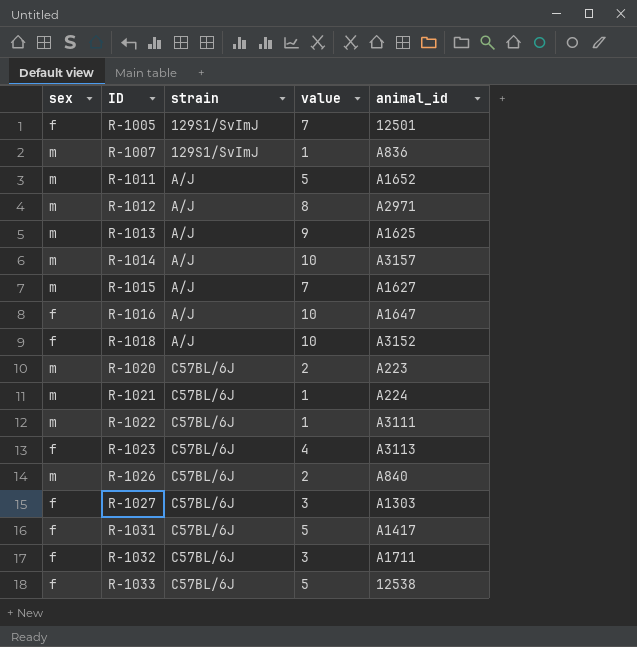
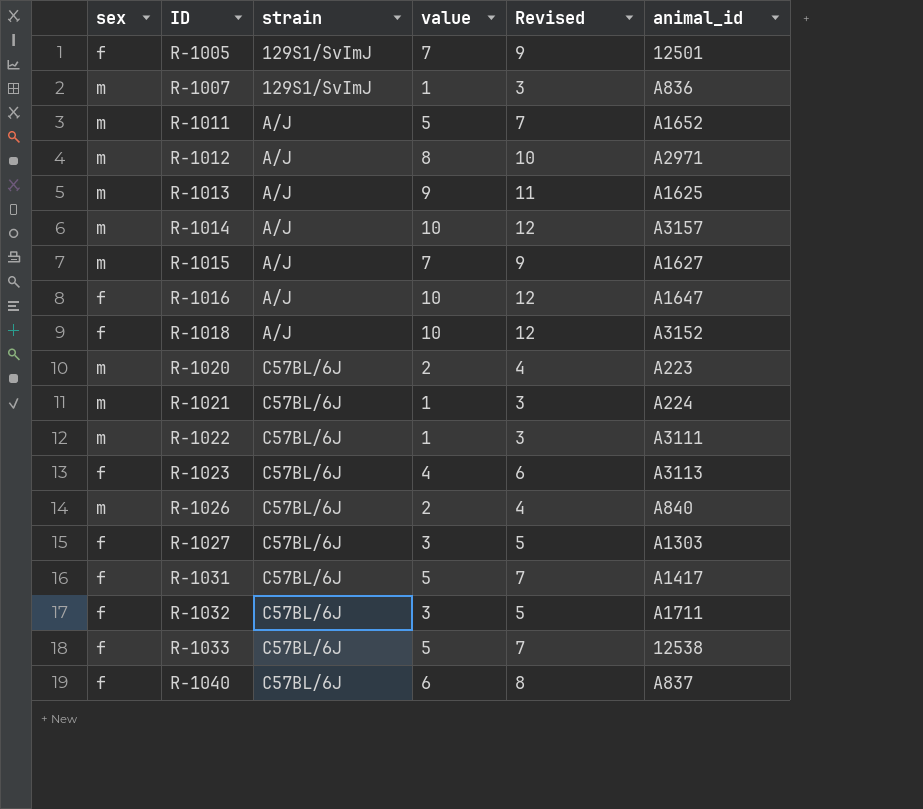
column Revised | formula: none -> [value] + 2
row R-1040: none -> f | C57BL/6J | 6 | 8 | A837

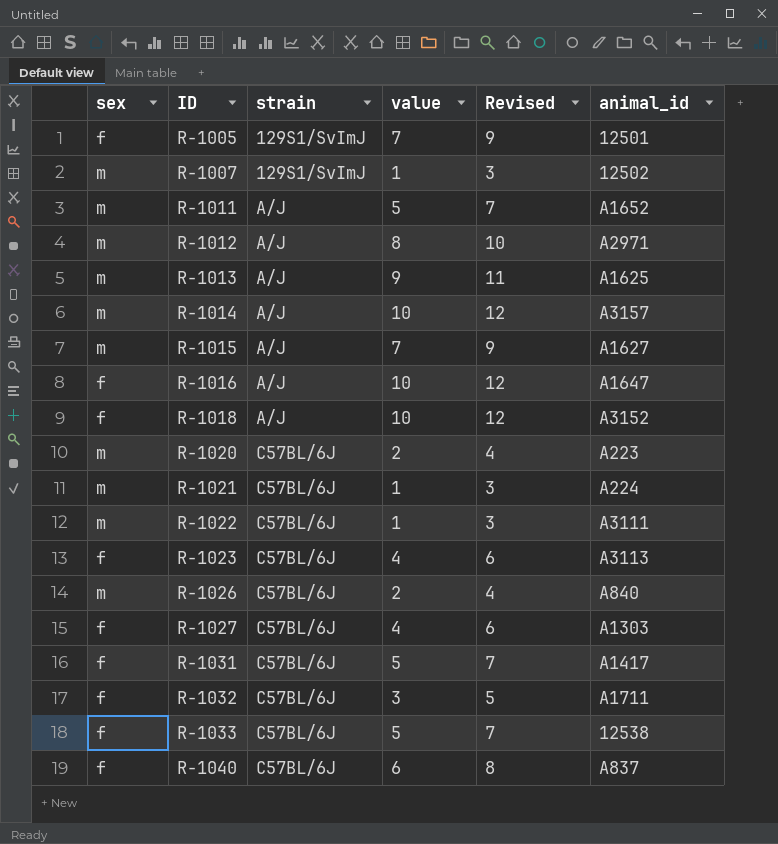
R-1007 | animal_id: A836 -> 12502
R-1027 | value: 3 -> 4
R-1027 | Revised: 5 -> 6

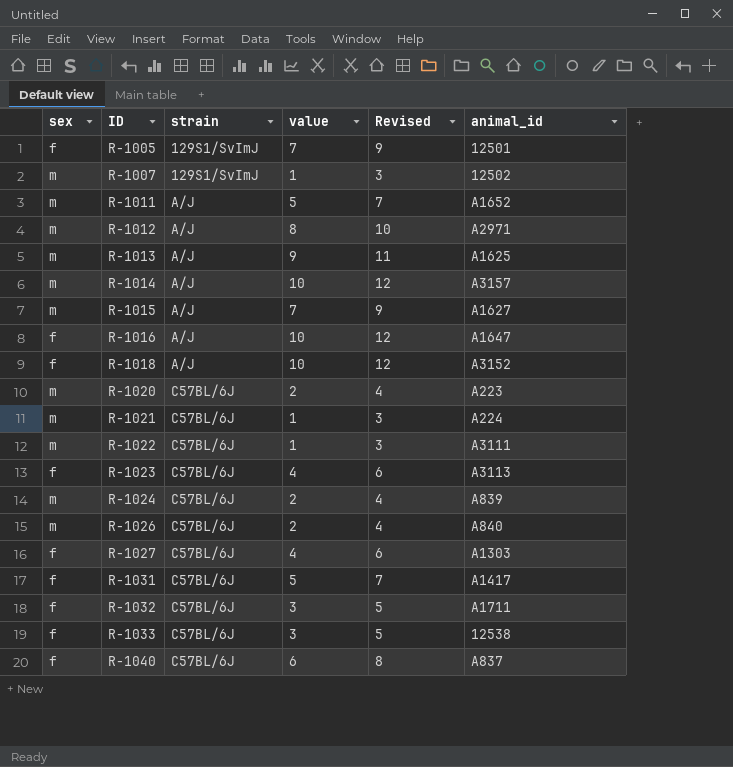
row R-1024: none -> m | C57BL/6J | 2 | 4 | A839
R-1033 | value: 5 -> 3
R-1033 | Revised: 7 -> 5

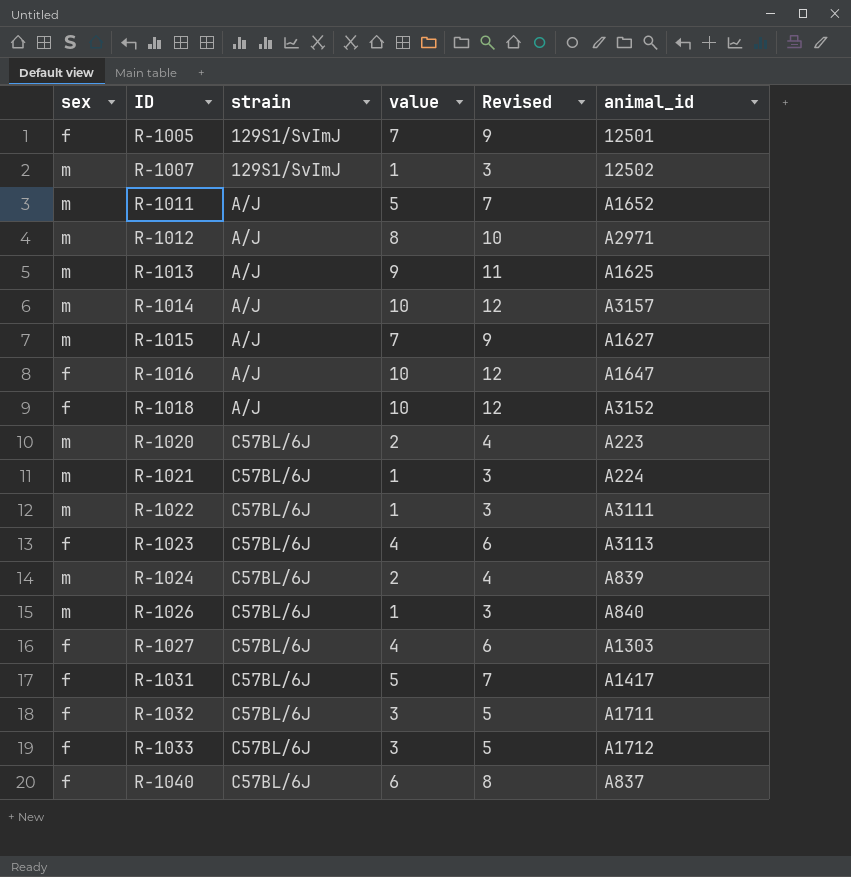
R-1026 | value: 2 -> 1
R-1026 | Revised: 4 -> 3
R-1033 | animal_id: 12538 -> A1712

